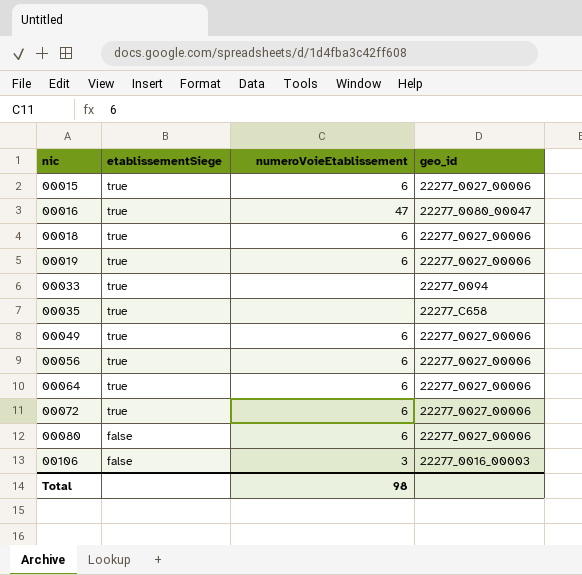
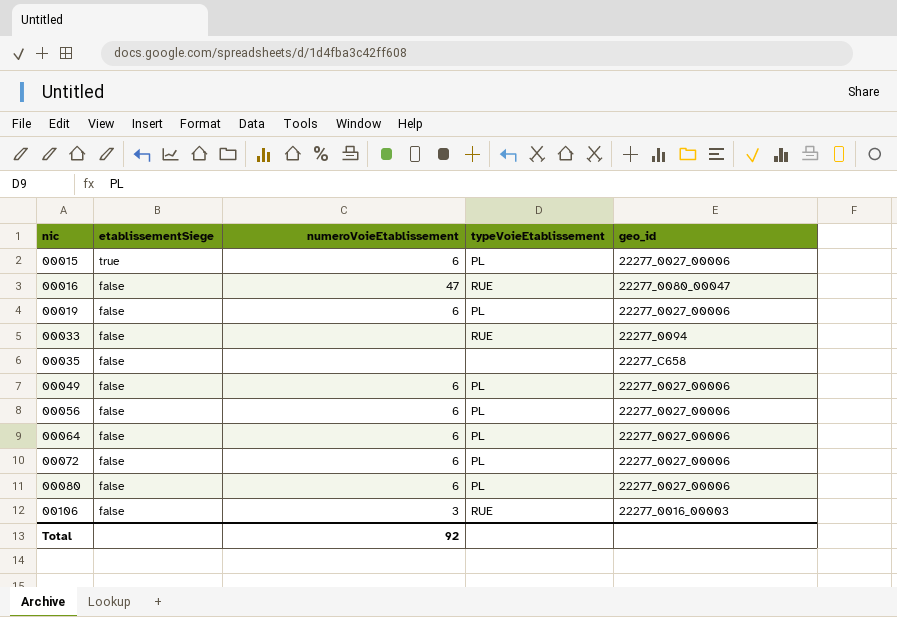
column typeVoieEtablissement | position: none -> 4
row 00018: true | 6 | 22277_0027_00006 -> none
00016 | etablissementSiege: true -> false
00019 | etablissementSiege: true -> false
00033 | etablissementSiege: true -> false
00035 | etablissementSiege: true -> false
00049 | etablissementSiege: true -> false
00056 | etablissementSiege: true -> false
00064 | etablissementSiege: true -> false
00072 | etablissementSiege: true -> false
Total | numeroVoieEtablissement: 98 -> 92

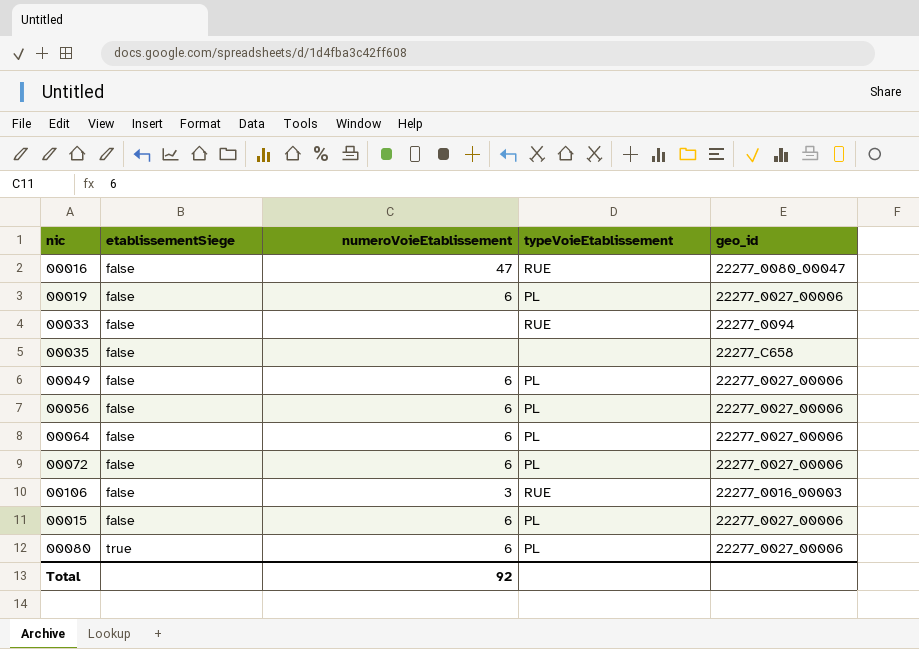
row order: nic ascending -> etablissementSiege ascending
00015 | etablissementSiege: true -> false
00080 | etablissementSiege: false -> true

